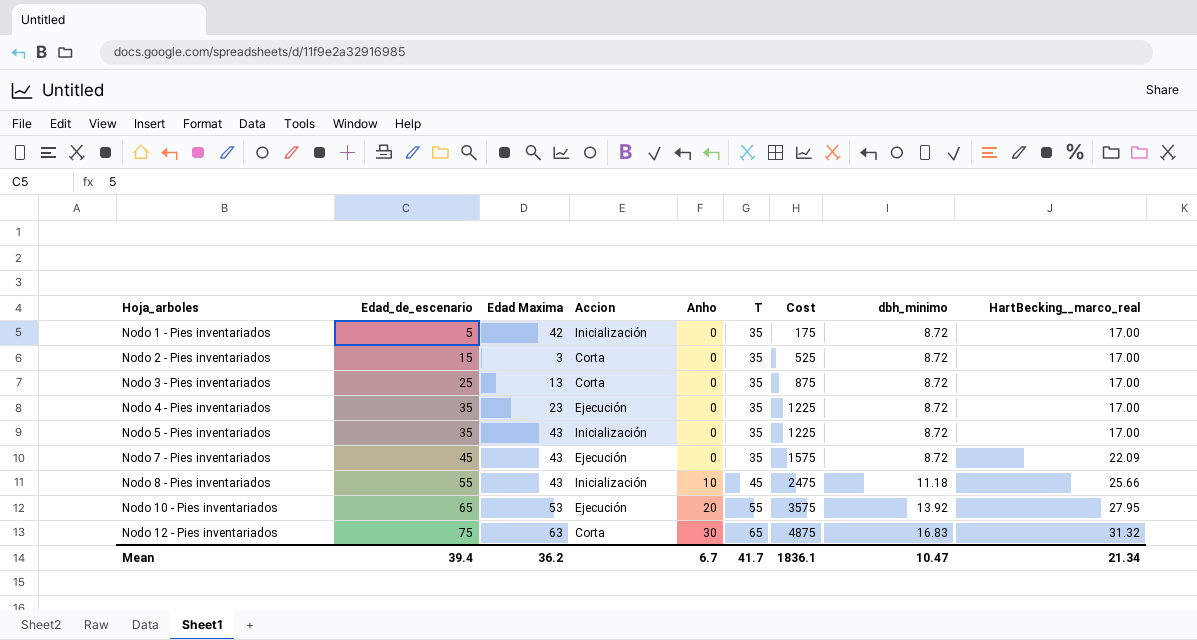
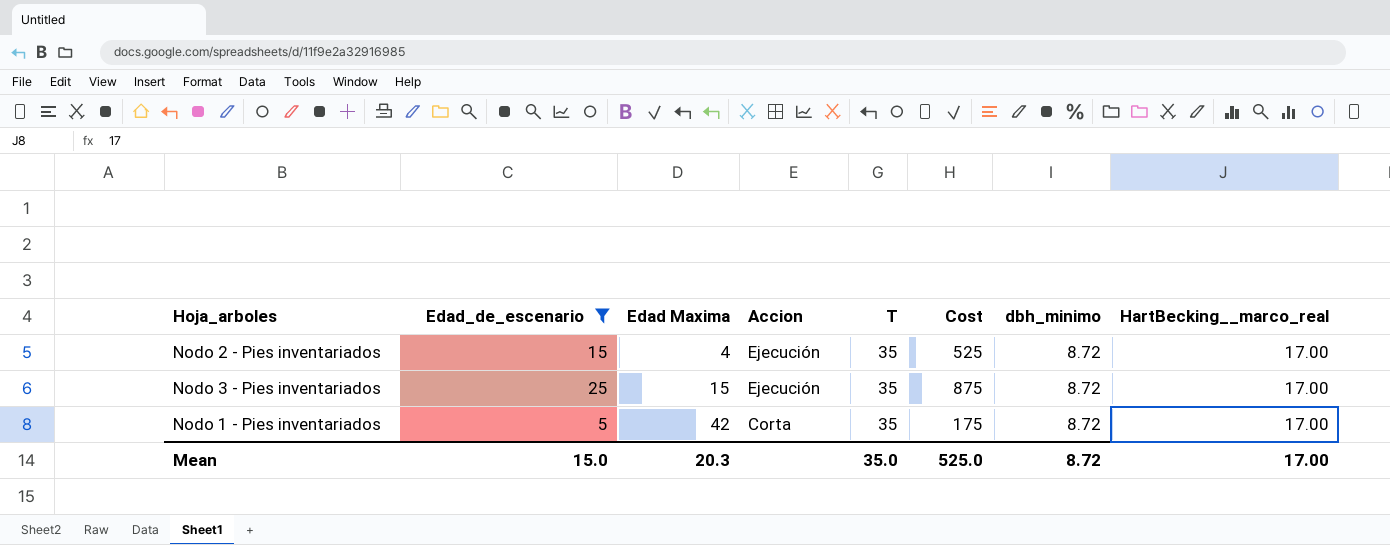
filter: none -> Edad_de_escenario <= 25
row order: Hoja_arboles ascending -> Edad Maxima ascending
column Anho | position: 5 -> none
Nodo 2 - Pies inventariados | Edad Maxima: 3 -> 4
Nodo 2 - Pies inventariados | Accion: Corta -> Ejecución
Nodo 3 - Pies inventariados | Edad Maxima: 13 -> 15
Nodo 3 - Pies inventariados | Accion: Corta -> Ejecución
Nodo 1 - Pies inventariados | Accion: Inicialización -> Corta
Mean | Edad_de_escenario: 39.4 -> 15.0
Mean | Edad Maxima: 36.2 -> 20.3
Mean | T: 41.7 -> 35.0
Mean | Cost: 1836.1 -> 525.0
Mean | dbh_minimo: 10.47 -> 8.72
Mean | HartBecking__marco_real: 21.34 -> 17.00

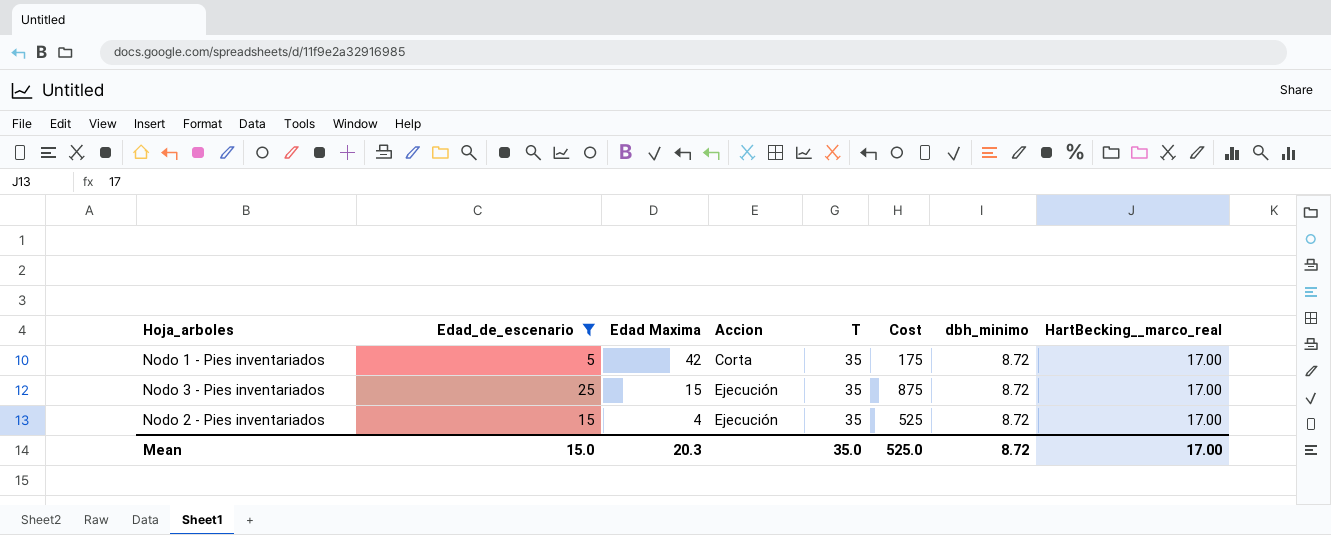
row order: Edad Maxima ascending -> Edad Maxima descending

